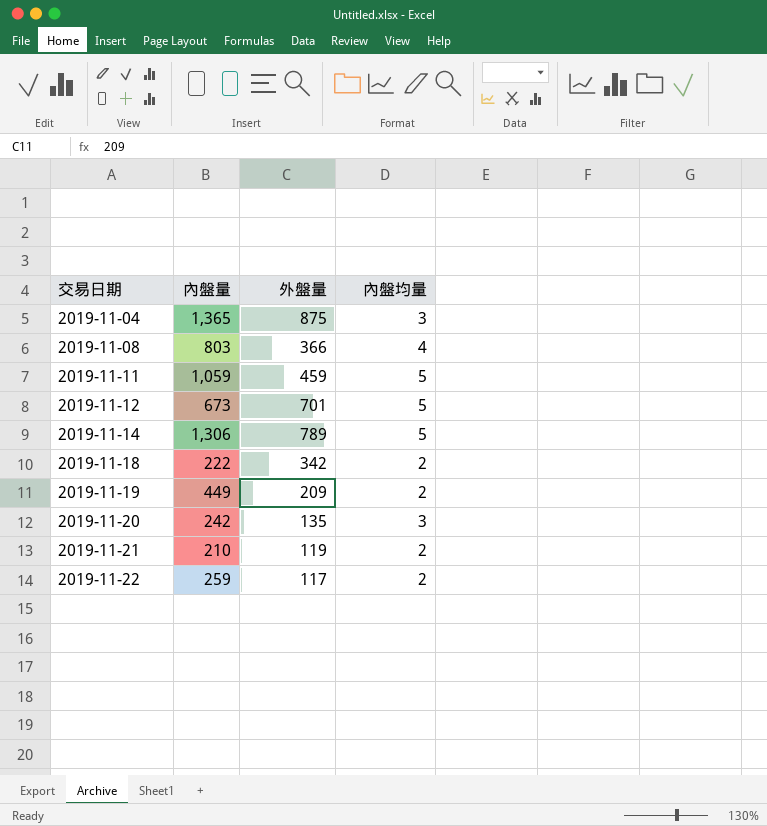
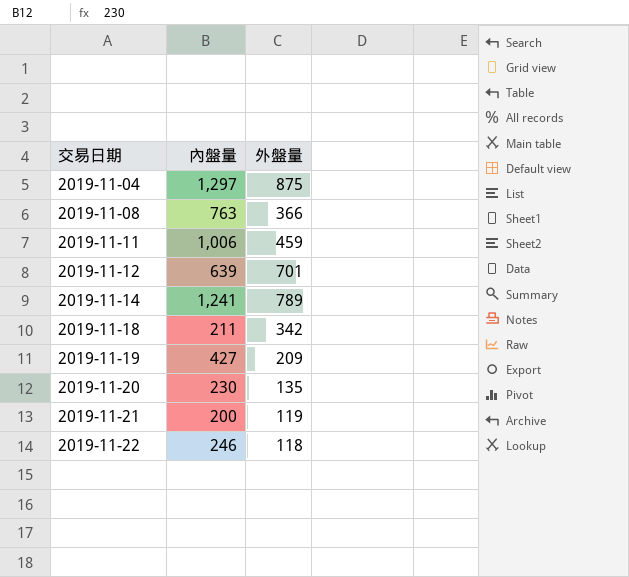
column 內盤均量 | position: 4 -> none
2019-11-04 | 內盤量: 1,365 -> 1,297
2019-11-08 | 內盤量: 803 -> 763
2019-11-11 | 內盤量: 1,059 -> 1,006
2019-11-12 | 內盤量: 673 -> 639
2019-11-14 | 內盤量: 1,306 -> 1,241
2019-11-18 | 內盤量: 222 -> 211
2019-11-19 | 內盤量: 449 -> 427
2019-11-20 | 內盤量: 242 -> 230
2019-11-21 | 內盤量: 210 -> 200
2019-11-22 | 內盤量: 259 -> 246
2019-11-22 | 外盤量: 117 -> 118

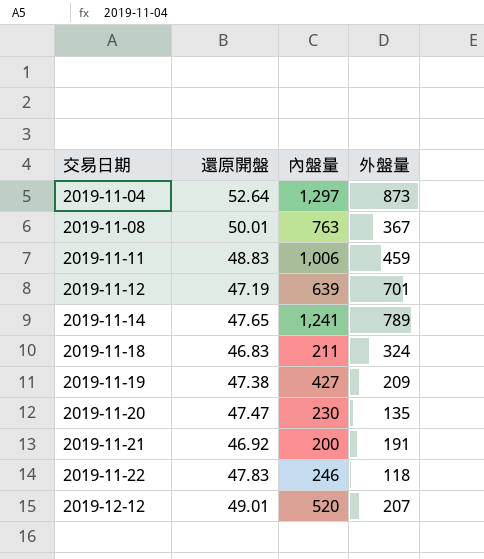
column 還原開盤 | position: none -> 2
2019-11-04 | 外盤量: 875 -> 873
2019-11-08 | 外盤量: 366 -> 367
2019-11-18 | 外盤量: 342 -> 324
2019-11-21 | 外盤量: 119 -> 191
row 2019-12-12: none -> 49.01 | 520 | 207

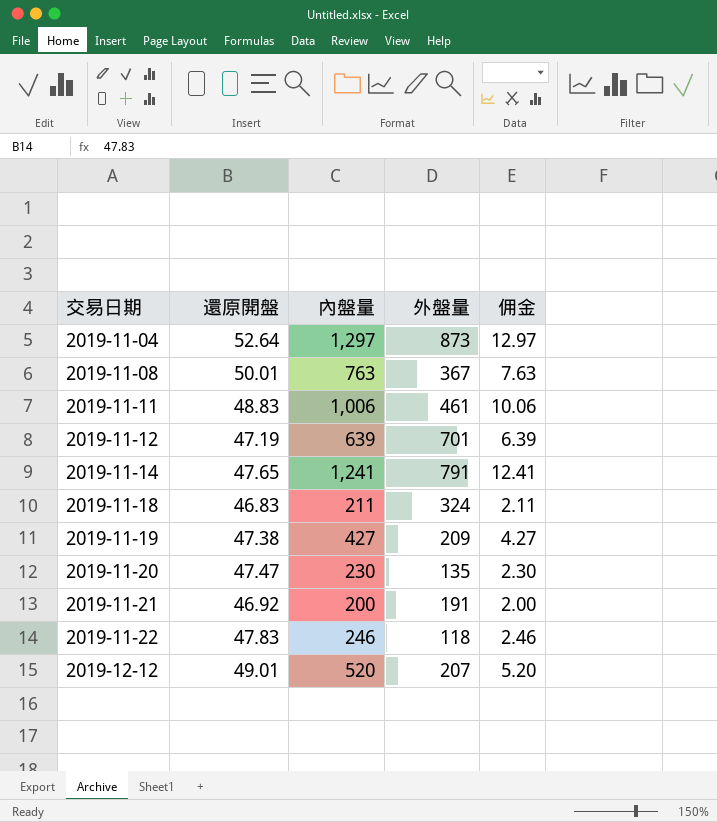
column 佣金 | formula: none -> [內盤量] * 0.01
2019-11-11 | 外盤量: 459 -> 461
2019-11-14 | 外盤量: 789 -> 791

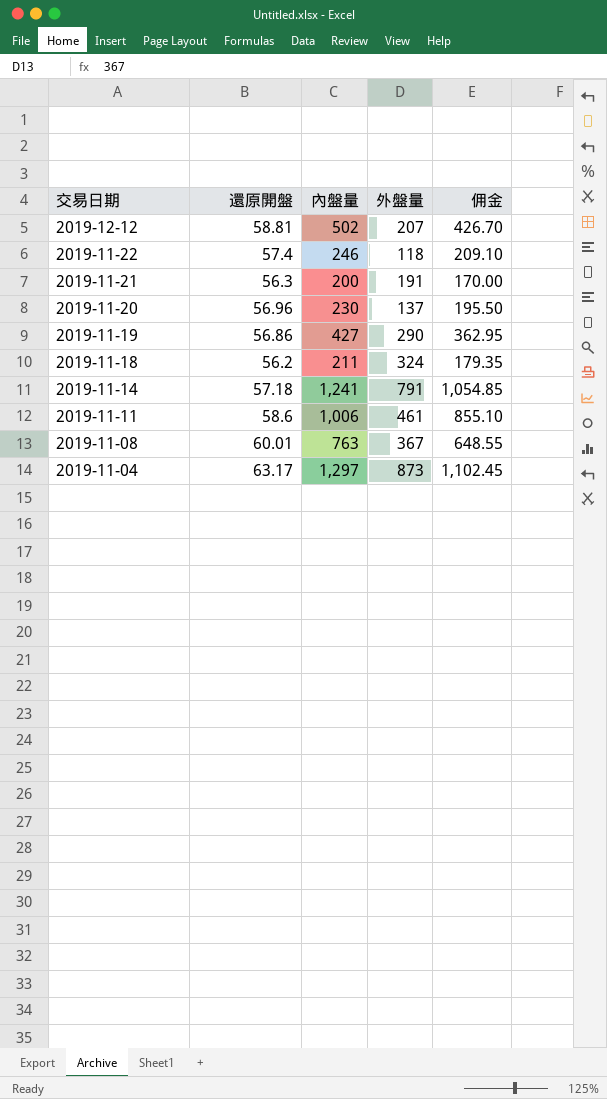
row order: 交易日期 ascending -> 交易日期 descending
column 佣金 | formula: [內盤量] * 0.01 -> [內盤量] * 0.85
row 2019-11-12: 47.19 | 639 | 701 | 6.39 -> none
2019-12-12 | 還原開盤: 49.01 -> 58.81
2019-12-12 | 內盤量: 520 -> 502
2019-11-22 | 還原開盤: 47.83 -> 57.4
2019-11-21 | 還原開盤: 46.92 -> 56.3
2019-11-20 | 還原開盤: 47.47 -> 56.96
2019-11-20 | 外盤量: 135 -> 137
2019-11-19 | 還原開盤: 47.38 -> 56.86
2019-11-19 | 外盤量: 209 -> 290
2019-11-18 | 還原開盤: 46.83 -> 56.2
2019-11-14 | 還原開盤: 47.65 -> 57.18
2019-11-11 | 還原開盤: 48.83 -> 58.6
2019-11-08 | 還原開盤: 50.01 -> 60.01
2019-11-04 | 還原開盤: 52.64 -> 63.17

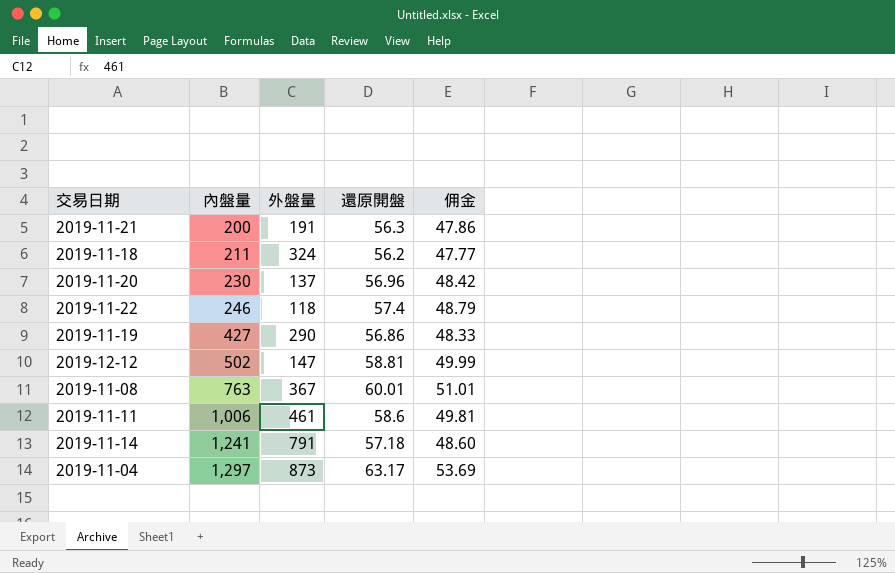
row order: 交易日期 descending -> 內盤量 ascending
column 還原開盤 | position: 2 -> 4
column 佣金 | formula: [內盤量] * 0.85 -> [還原開盤] * 0.85
2019-12-12 | 外盤量: 207 -> 147

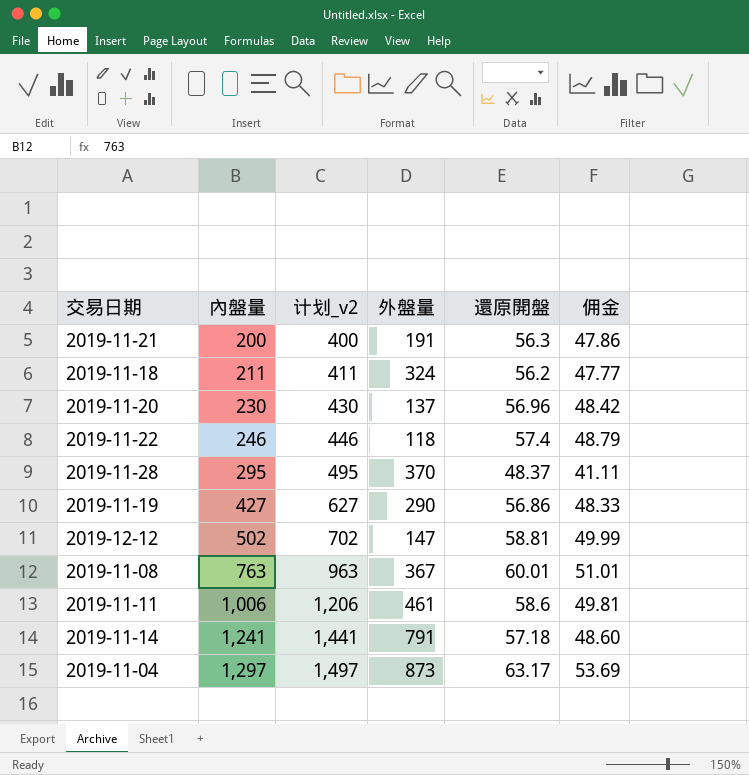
column 计划_v2 | formula: none -> [內盤量] + 200
row 2019-11-28: none -> 295 | 495 | 370 | 48.37 | 41.11

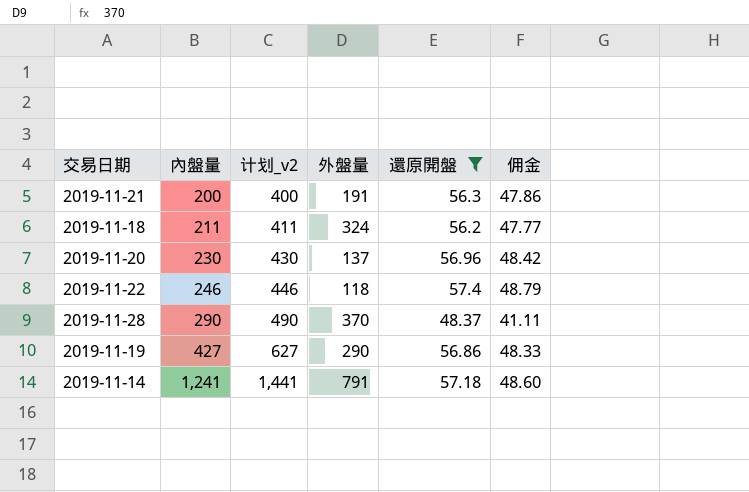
filter: none -> 還原開盤 <= 57.4
2019-11-28 | 內盤量: 295 -> 290
2019-11-28 | 计划_v2: 495 -> 490

